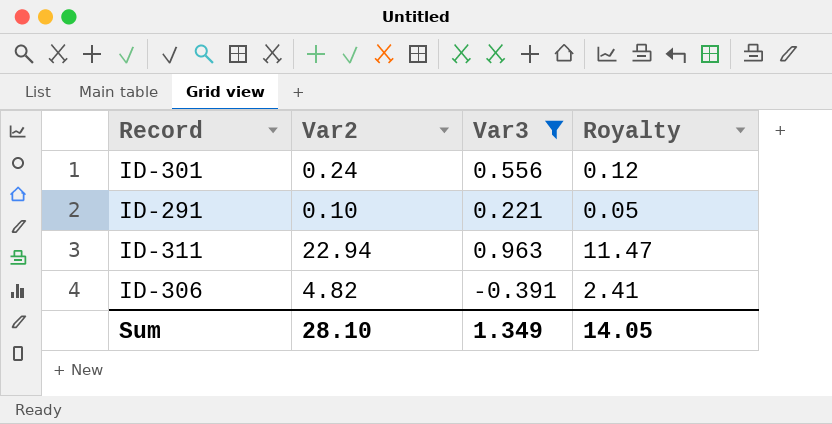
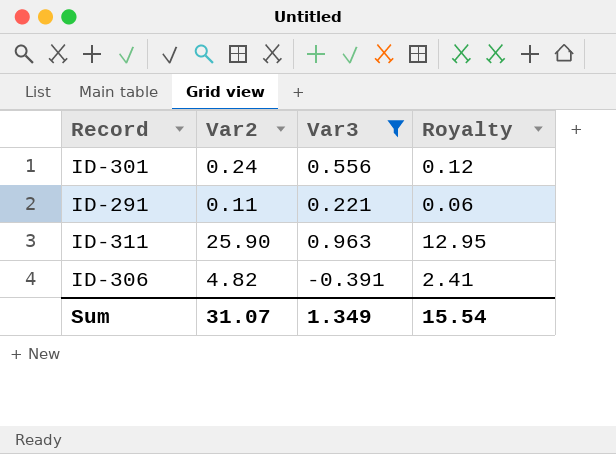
ID-291 | Var2: 0.10 -> 0.11
ID-291 | Royalty: 0.05 -> 0.06
ID-311 | Var2: 22.94 -> 25.90
ID-311 | Royalty: 11.47 -> 12.95
Sum | Var2: 28.10 -> 31.07
Sum | Royalty: 14.05 -> 15.54

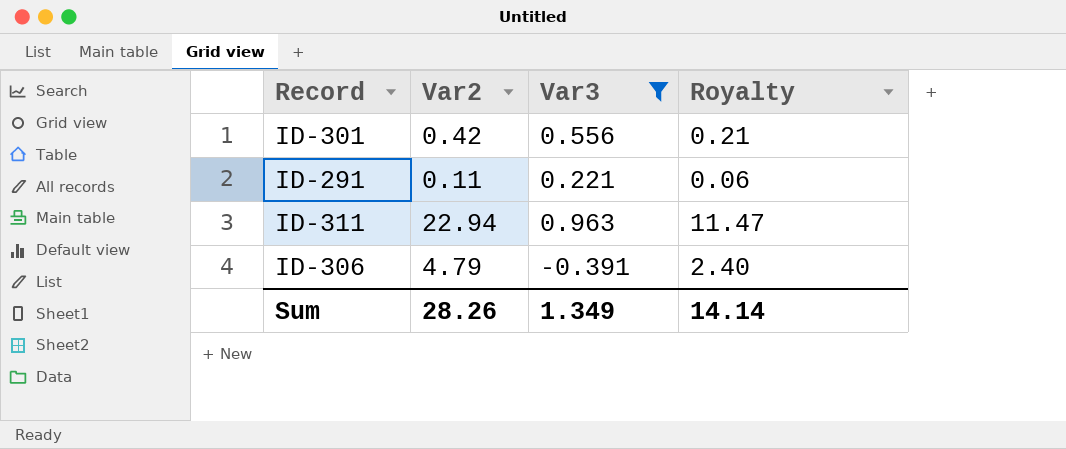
ID-301 | Var2: 0.24 -> 0.42
ID-301 | Royalty: 0.12 -> 0.21
ID-311 | Var2: 25.90 -> 22.94
ID-311 | Royalty: 12.95 -> 11.47
ID-306 | Var2: 4.82 -> 4.79
ID-306 | Royalty: 2.41 -> 2.40
Sum | Var2: 31.07 -> 28.26
Sum | Royalty: 15.54 -> 14.14

